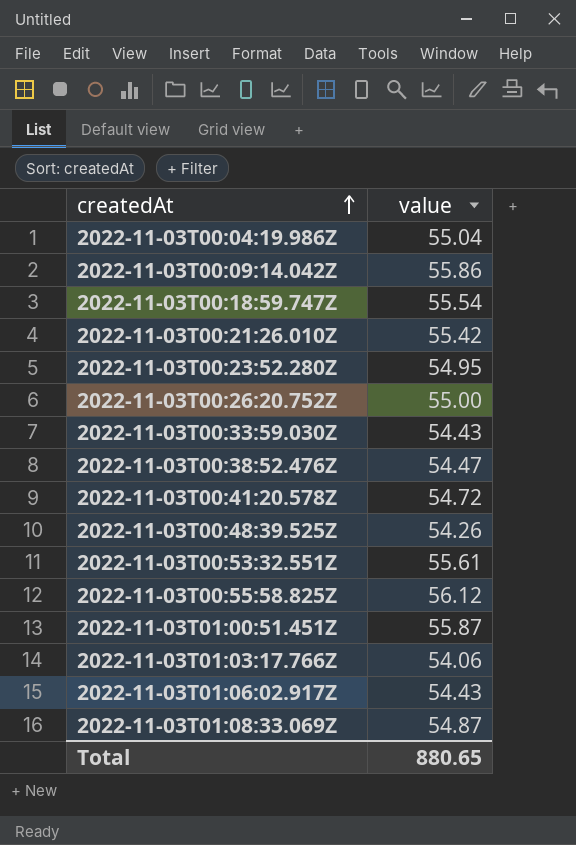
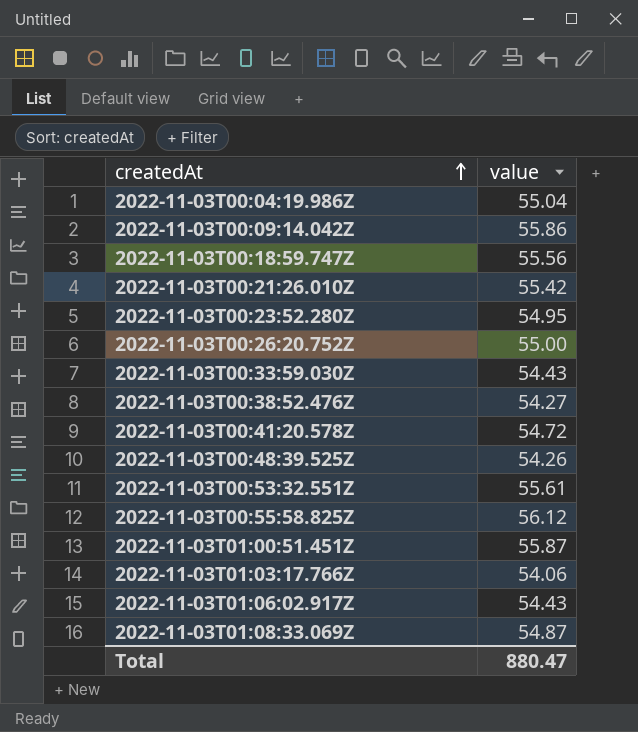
2022-11-03T00:18:59.747Z | value: 55.54 -> 55.56
2022-11-03T00:38:52.476Z | value: 54.47 -> 54.27
Total | value: 880.65 -> 880.47

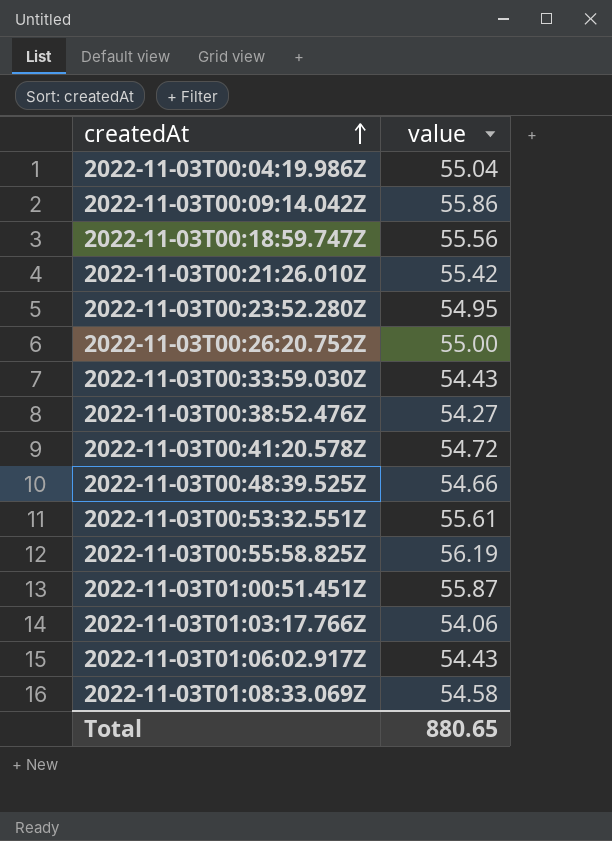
2022-11-03T00:48:39.525Z | value: 54.26 -> 54.66
2022-11-03T00:55:58.825Z | value: 56.12 -> 56.19
2022-11-03T01:08:33.069Z | value: 54.87 -> 54.58
Total | value: 880.47 -> 880.65

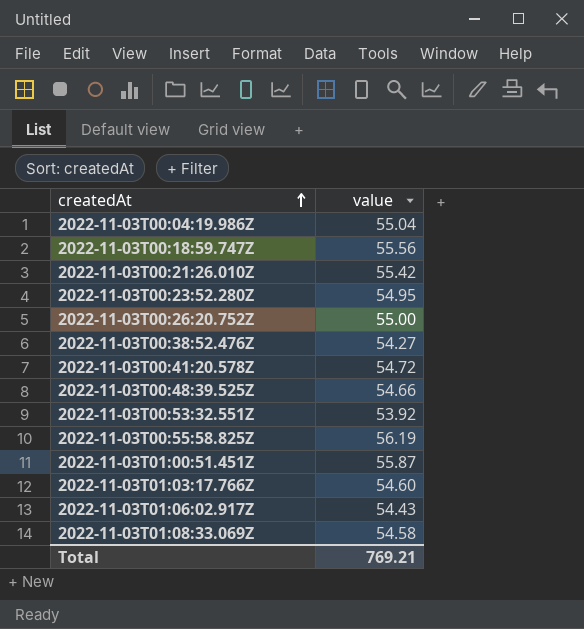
row 2022-11-03T00:09:14.042Z: 55.86 -> none
row 2022-11-03T00:33:59.030Z: 54.43 -> none
2022-11-03T00:53:32.551Z | value: 55.61 -> 53.92
2022-11-03T01:03:17.766Z | value: 54.06 -> 54.60
Total | value: 880.65 -> 769.21

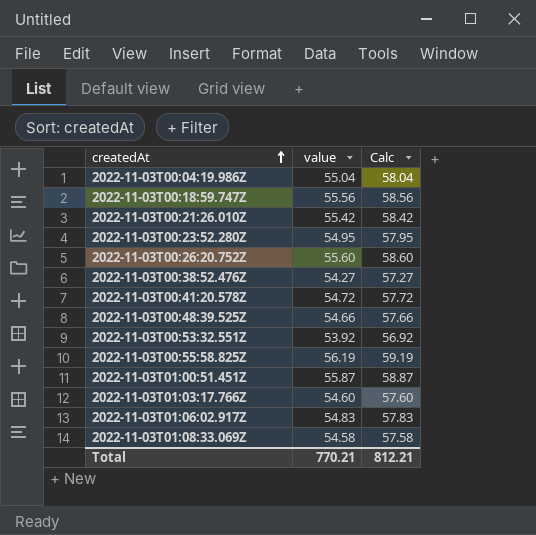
column Calc | formula: none -> [value] + 3
2022-11-03T00:26:20.752Z | value: 55.00 -> 55.60
2022-11-03T01:06:02.917Z | value: 54.43 -> 54.83
Total | value: 769.21 -> 770.21

